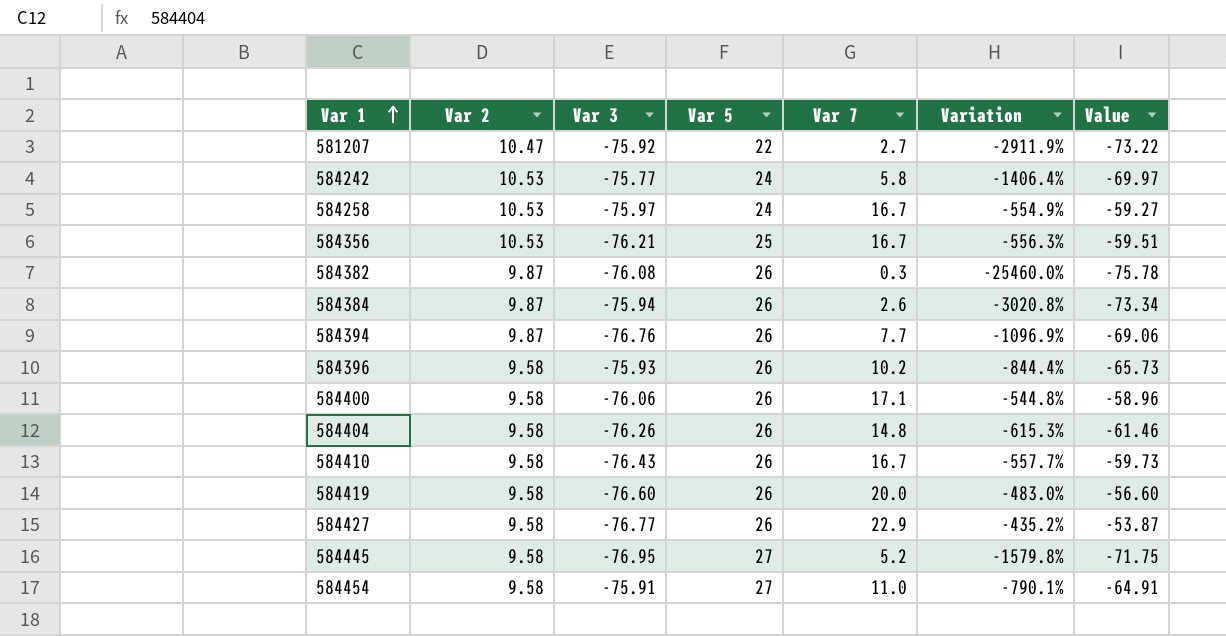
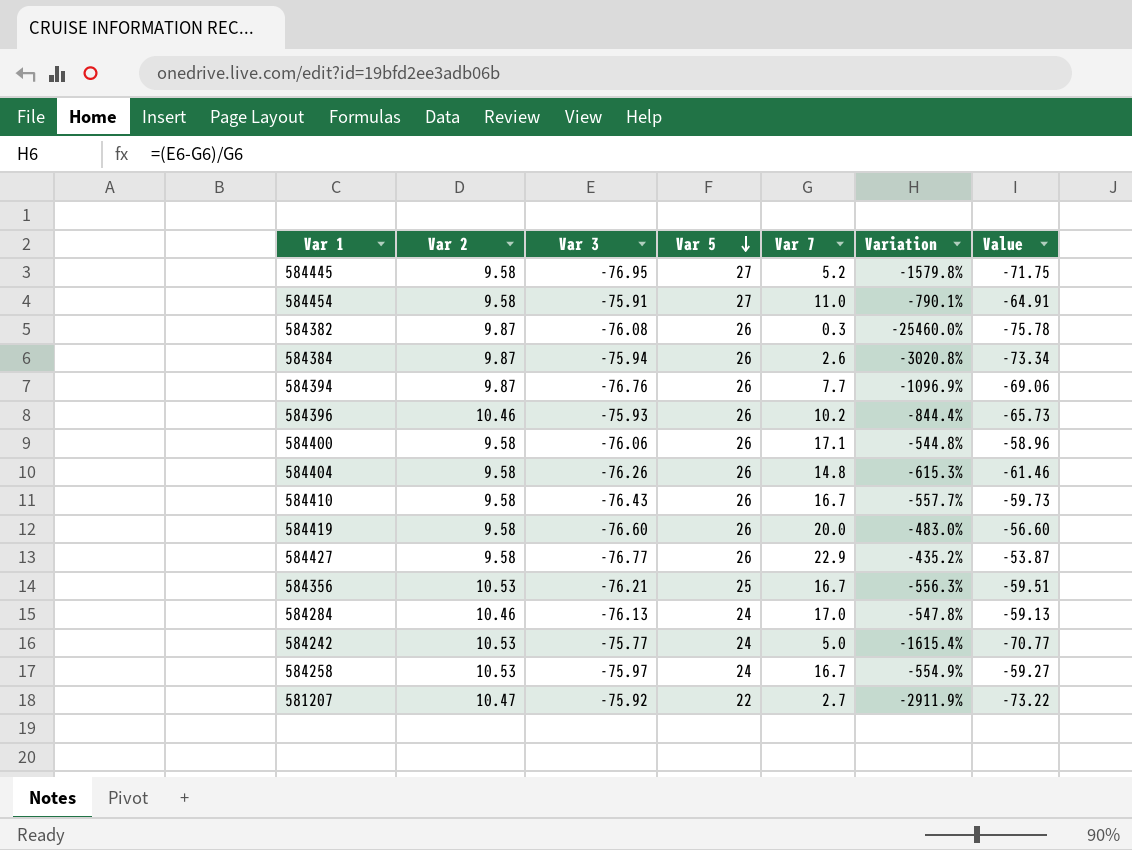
row order: Var 1 ascending -> Var 5 descending
584396 | Var 2: 9.58 -> 10.46
row 584284: none -> 10.46 | -76.13 | 24 | 17.0 | -547.8% | -59.13
584242 | Var 7: 5.8 -> 5.0
584242 | Variation: -1406.4% -> -1615.4%
584242 | Value: -69.97 -> -70.77

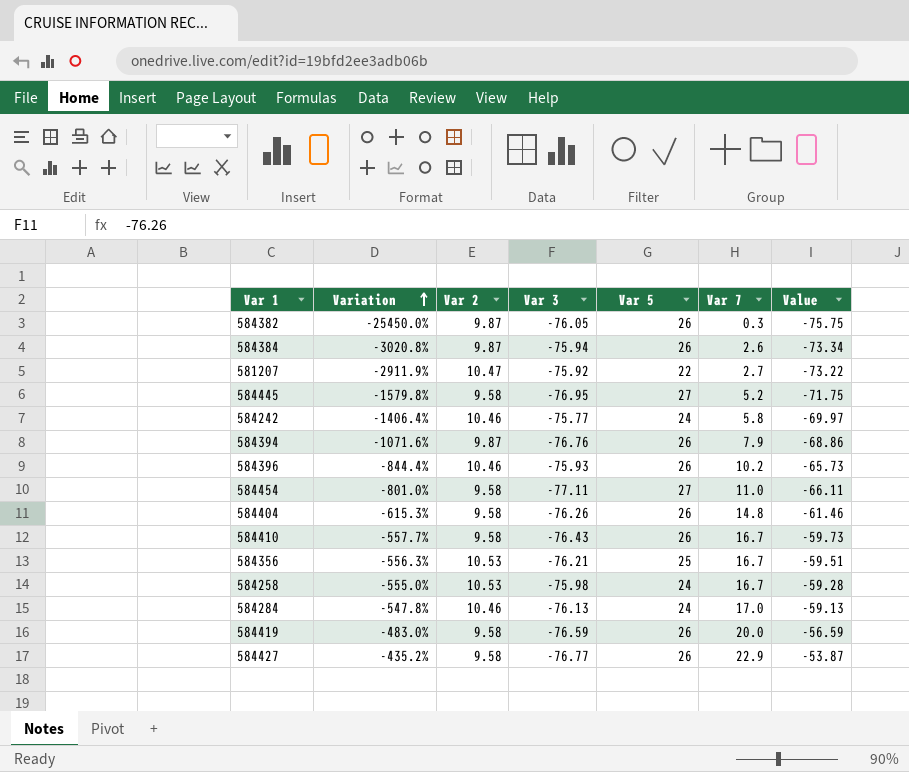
row order: Var 5 descending -> Variation ascending
column Variation | position: 6 -> 2
row 584400: 9.58 | -76.06 | 26 | 17.1 | -544.8% | -58.96 -> none
584382 | Variation: -25460.0% -> -25450.0%
584382 | Var 3: -76.08 -> -76.05
584382 | Value: -75.78 -> -75.75
584242 | Variation: -1615.4% -> -1406.4%
584242 | Var 2: 10.53 -> 10.46
584242 | Var 7: 5.0 -> 5.8
584242 | Value: -70.77 -> -69.97
584394 | Variation: -1096.9% -> -1071.6%
584394 | Var 7: 7.7 -> 7.9
584394 | Value: -69.06 -> -68.86
584454 | Variation: -790.1% -> -801.0%
584454 | Var 3: -75.91 -> -77.11
584454 | Value: -64.91 -> -66.11
584258 | Variation: -554.9% -> -555.0%
584258 | Var 3: -75.97 -> -75.98
584258 | Value: -59.27 -> -59.28
584419 | Var 3: -76.60 -> -76.59
584419 | Value: -56.60 -> -56.59

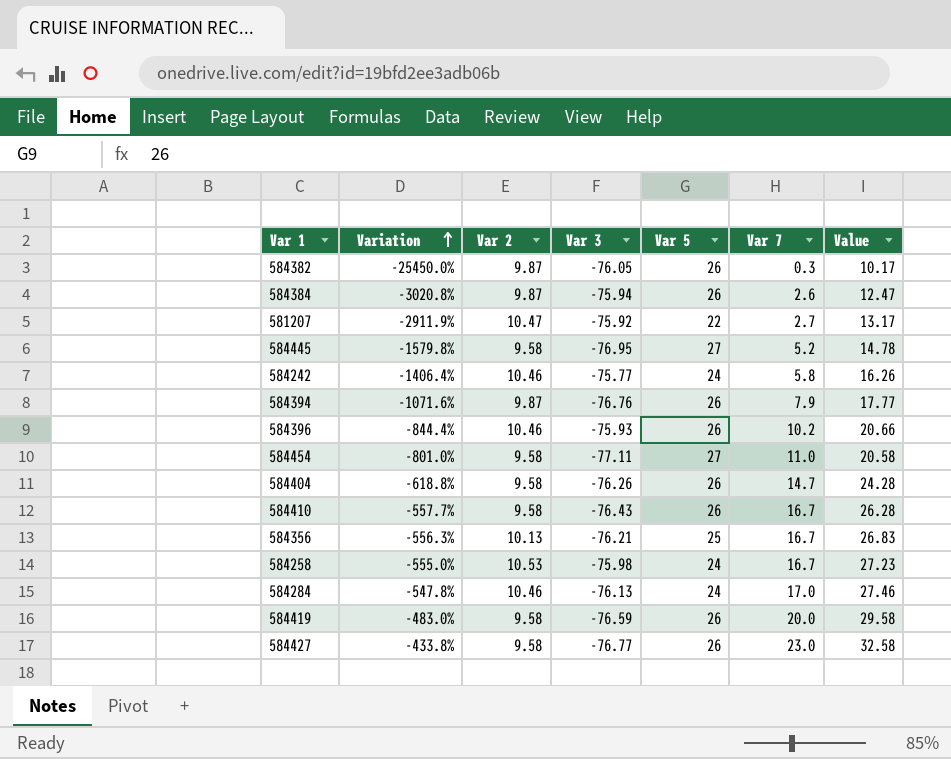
column Value | formula: [Var 3] + [Var 7] -> [Var 2] + [Var 7]
584404 | Variation: -615.3% -> -618.8%
584404 | Var 7: 14.8 -> 14.7
584356 | Var 2: 10.53 -> 10.13
584427 | Variation: -435.2% -> -433.8%
584427 | Var 7: 22.9 -> 23.0

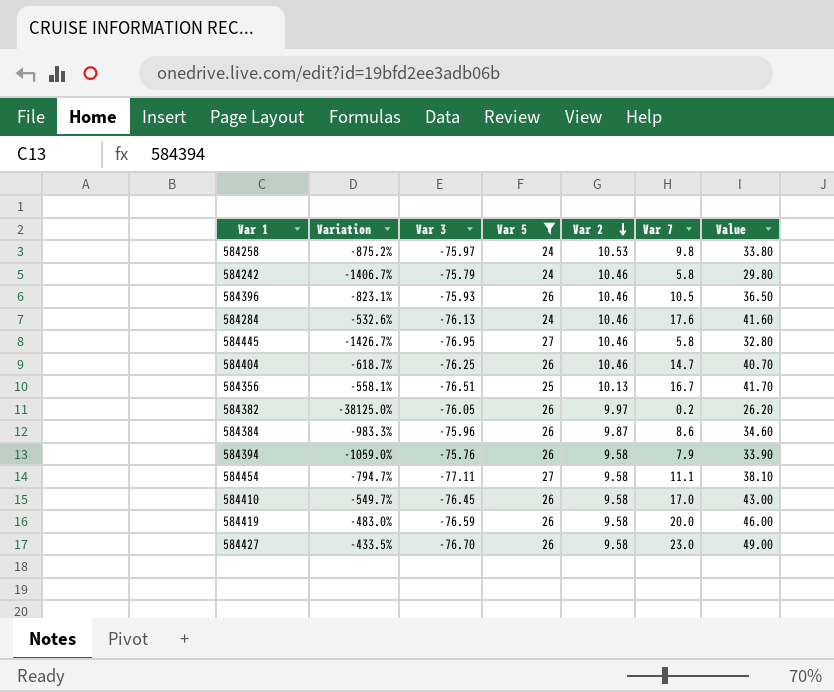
filter: none -> Var 5 != 22
row order: Variation ascending -> Var 2 descending
column Var 2 | position: 3 -> 5
column Value | formula: [Var 2] + [Var 7] -> [Var 5] + [Var 7]
584258 | Variation: -555.0% -> -875.2%
584258 | Var 3: -75.98 -> -75.97
584258 | Var 7: 16.7 -> 9.8
584242 | Variation: -1406.4% -> -1406.7%
584242 | Var 3: -75.77 -> -75.79
584396 | Variation: -844.4% -> -823.1%
584396 | Var 7: 10.2 -> 10.5
584284 | Variation: -547.8% -> -532.6%
584284 | Var 7: 17.0 -> 17.6
584445 | Variation: -1579.8% -> -1426.7%
584445 | Var 2: 9.58 -> 10.46
584445 | Var 7: 5.2 -> 5.8
584404 | Variation: -618.8% -> -618.7%
584404 | Var 3: -76.26 -> -76.25
584404 | Var 2: 9.58 -> 10.46
584356 | Variation: -556.3% -> -558.1%
584356 | Var 3: -76.21 -> -76.51
584382 | Variation: -25450.0% -> -38125.0%
584382 | Var 2: 9.87 -> 9.97
584382 | Var 7: 0.3 -> 0.2
584384 | Variation: -3020.8% -> -983.3%
584384 | Var 3: -75.94 -> -75.96
584384 | Var 7: 2.6 -> 8.6
584394 | Variation: -1071.6% -> -1059.0%
584394 | Var 3: -76.76 -> -75.76
584394 | Var 2: 9.87 -> 9.58
584454 | Variation: -801.0% -> -794.7%
584454 | Var 7: 11.0 -> 11.1
584410 | Variation: -557.7% -> -549.7%
584410 | Var 3: -76.43 -> -76.45
584410 | Var 7: 16.7 -> 17.0
584427 | Variation: -433.8% -> -433.5%
584427 | Var 3: -76.77 -> -76.70

